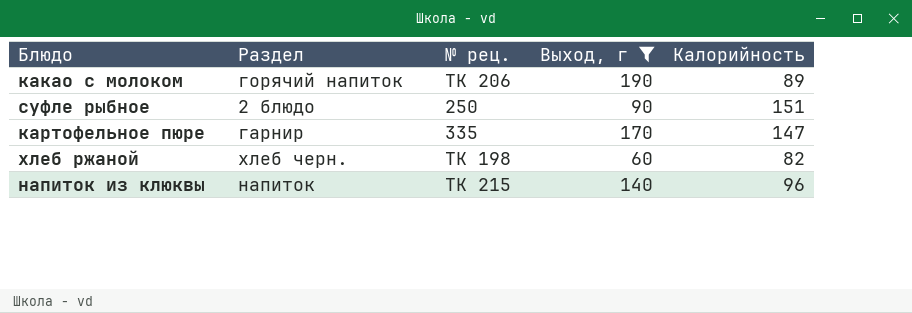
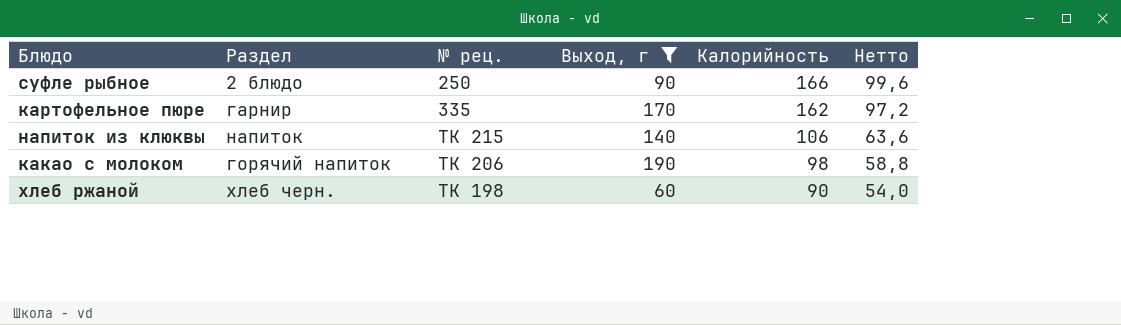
row order: none -> Калорийность descending
column Нетто | formula: none -> [Калорийность] * 0,6
суфле рыбное | Калорийность: 151 -> 166
картофельное пюре | Калорийность: 147 -> 162
напиток из клюквы | Калорийность: 96 -> 106
какао с молоком | Калорийность: 89 -> 98
хлеб ржаной | Калорийность: 82 -> 90

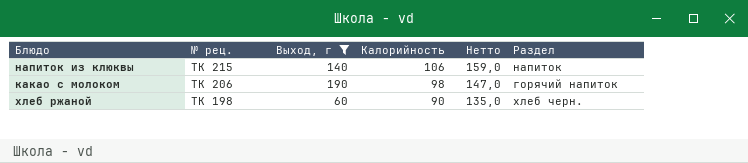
column Нетто | formula: [Калорийность] * 0,6 -> [Калорийность] * 1,5
column Раздел | position: 2 -> 6
row суфле рыбное: 2 блюдо | 250 | 90 | 166 | 99,6 -> none
row картофельное пюре: гарнир | 335 | 170 | 162 | 97,2 -> none

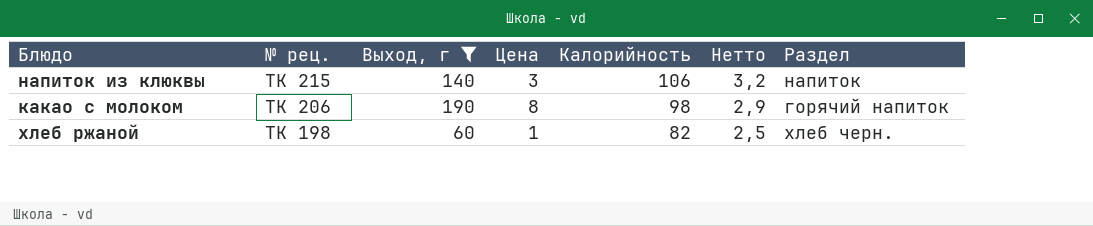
column Цена | position: none -> 4
column Нетто | formula: [Калорийность] * 1,5 -> [Калорийность] * 0,03
хлеб ржаной | Калорийность: 90 -> 82

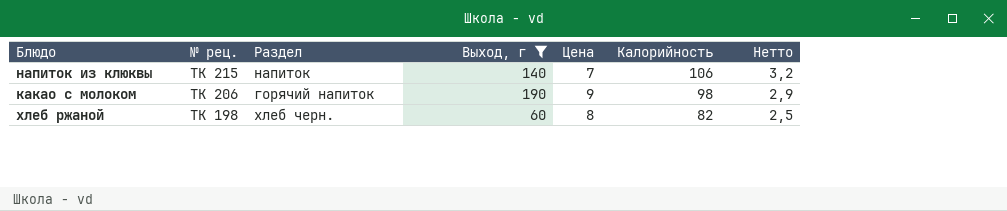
column Раздел | position: 7 -> 3
напиток из клюквы | Цена: 3 -> 7
какао с молоком | Цена: 8 -> 9
хлеб ржаной | Цена: 1 -> 8

